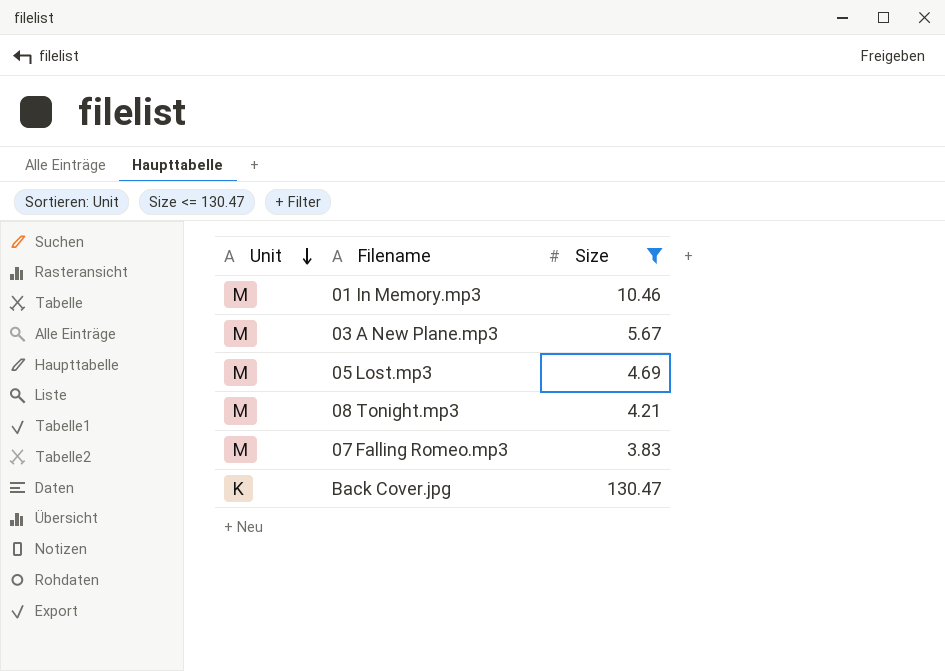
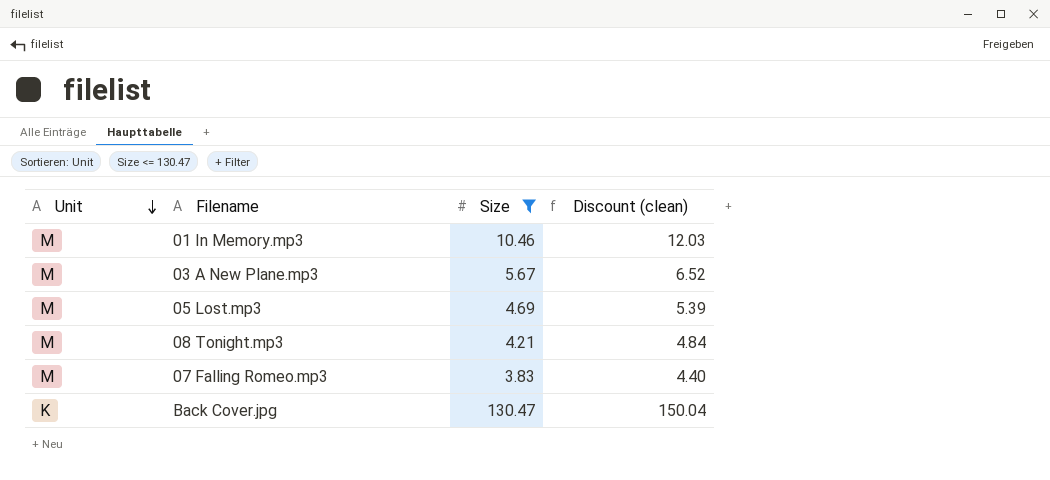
column Discount (clean) | formula: none -> [Size] * 1.15

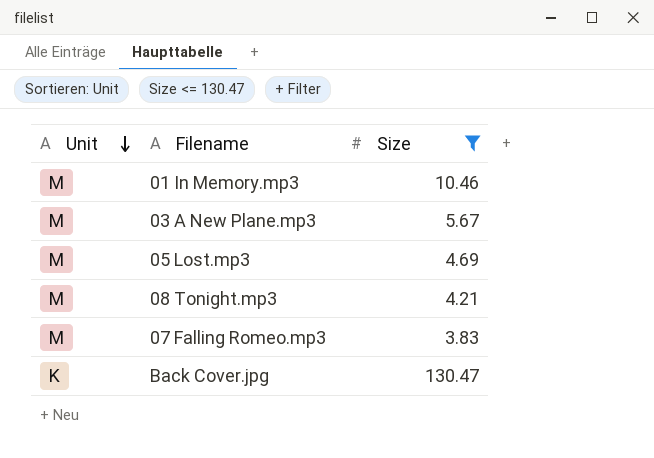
column Discount (clean) | formula: [Size] * 1.15 -> none

